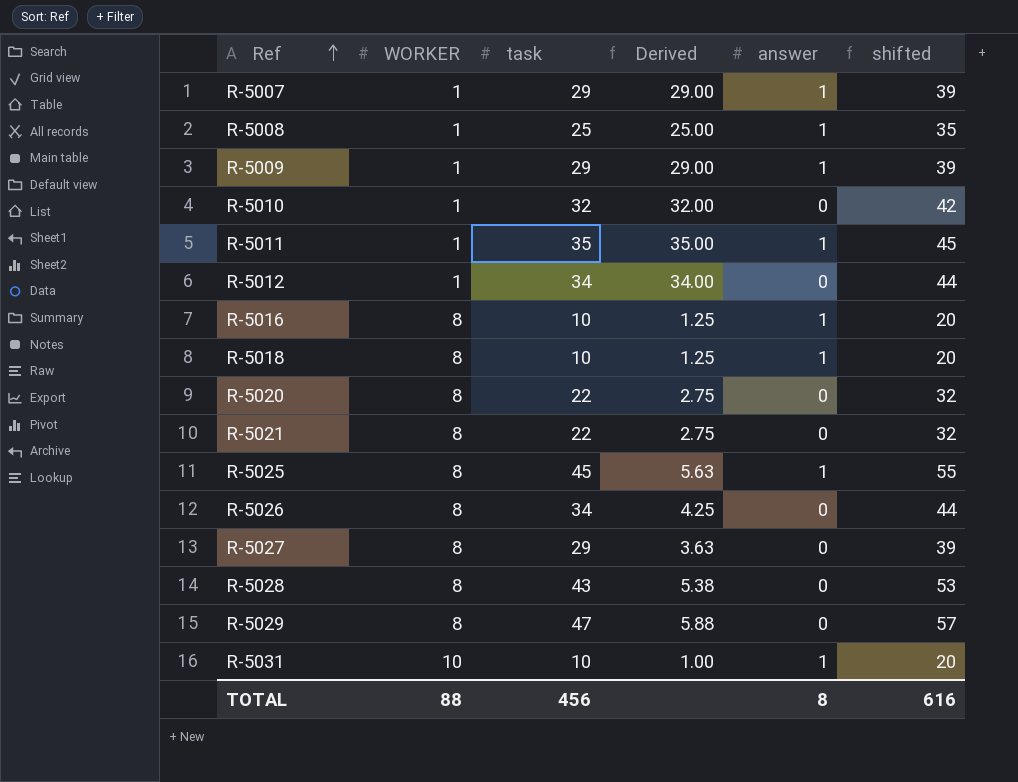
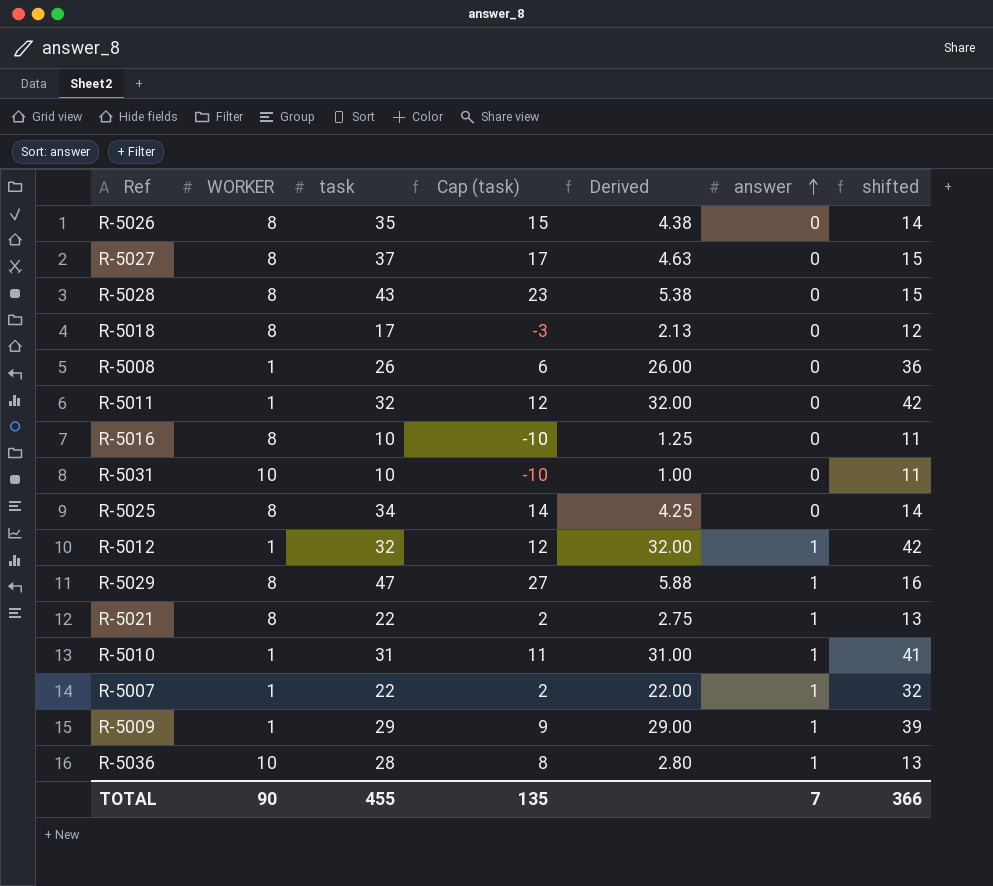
row order: Ref ascending -> answer ascending
column Cap (task) | formula: none -> [task] - 20
column shifted | formula: [task] + 10 -> [Derived] + 10
row R-5020: 8 | 22 | 2.75 | 0 | 32 -> none
R-5026 | task: 34 -> 35
R-5026 | Derived: 4.25 -> 4.38
R-5027 | task: 29 -> 37
R-5027 | Derived: 3.63 -> 4.63
R-5018 | task: 10 -> 17
R-5018 | Derived: 1.25 -> 2.13
R-5018 | answer: 1 -> 0
R-5008 | task: 25 -> 26
R-5008 | Derived: 25.00 -> 26.00
R-5008 | answer: 1 -> 0
R-5011 | task: 35 -> 32
R-5011 | Derived: 35.00 -> 32.00
R-5011 | answer: 1 -> 0
R-5016 | answer: 1 -> 0
R-5031 | answer: 1 -> 0
R-5025 | task: 45 -> 34
R-5025 | Derived: 5.63 -> 4.25
R-5025 | answer: 1 -> 0
R-5012 | task: 34 -> 32
R-5012 | Derived: 34.00 -> 32.00
R-5012 | answer: 0 -> 1
R-5029 | answer: 0 -> 1
R-5021 | answer: 0 -> 1
R-5010 | task: 32 -> 31
R-5010 | Derived: 32.00 -> 31.00
R-5010 | answer: 0 -> 1
R-5007 | task: 29 -> 22
R-5007 | Derived: 29.00 -> 22.00
row R-5036: none -> 10 | 28 | 8 | 2.80 | 1 | 13
TOTAL | WORKER: 88 -> 90
TOTAL | task: 456 -> 455
TOTAL | answer: 8 -> 7
TOTAL | shifted: 616 -> 366

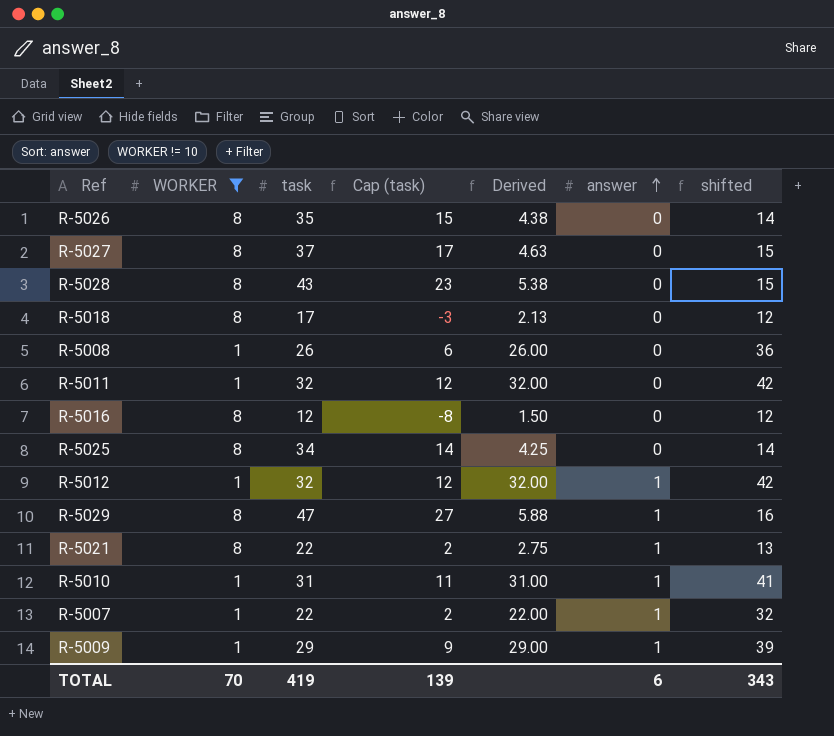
filter: none -> WORKER != 10
R-5016 | task: 10 -> 12
R-5016 | Cap (task): -10 -> -8
R-5016 | Derived: 1.25 -> 1.50
R-5016 | shifted: 11 -> 12
TOTAL | WORKER: 90 -> 70
TOTAL | task: 455 -> 419
TOTAL | Cap (task): 135 -> 139
TOTAL | answer: 7 -> 6
TOTAL | shifted: 366 -> 343

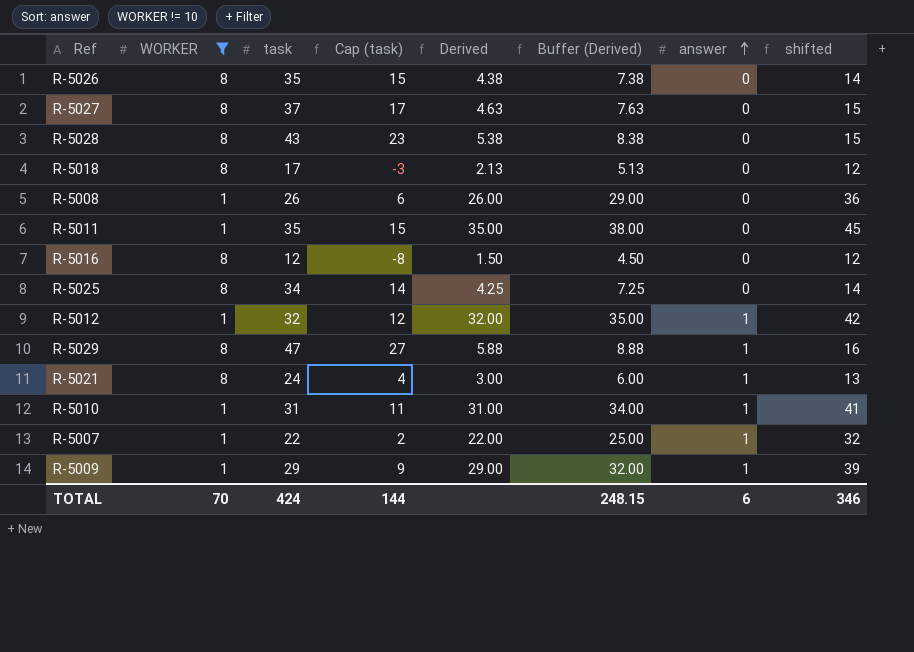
column Buffer (Derived) | formula: none -> [Derived] + 3
R-5011 | task: 32 -> 35
R-5011 | Cap (task): 12 -> 15
R-5011 | Derived: 32.00 -> 35.00
R-5011 | shifted: 42 -> 45
R-5021 | task: 22 -> 24
R-5021 | Cap (task): 2 -> 4
R-5021 | Derived: 2.75 -> 3.00
TOTAL | task: 419 -> 424
TOTAL | Cap (task): 139 -> 144
TOTAL | shifted: 343 -> 346

